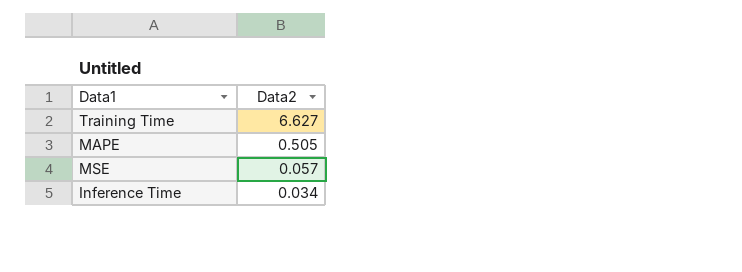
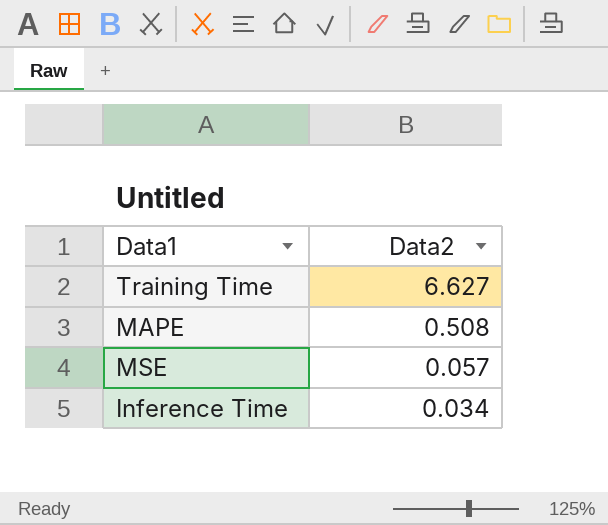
MAPE | Data2: 0.505 -> 0.508

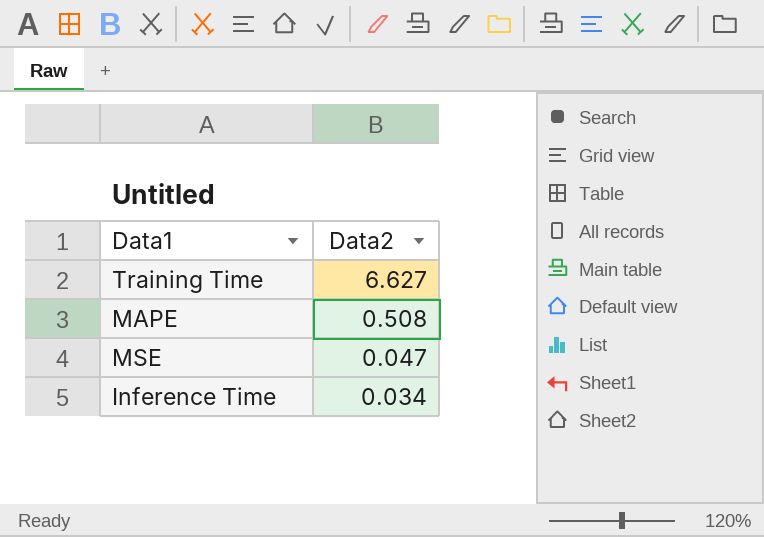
MSE | Data2: 0.057 -> 0.047

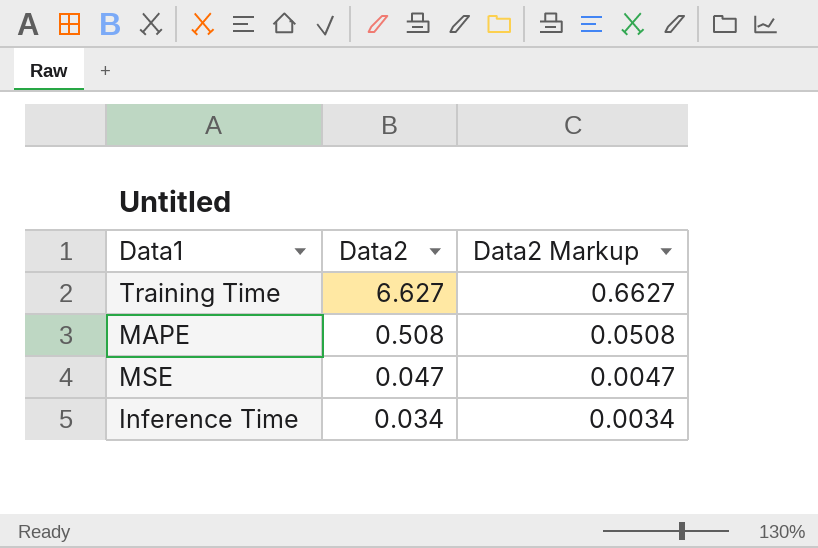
column Data2 Markup | formula: none -> [Data2] * 0.1

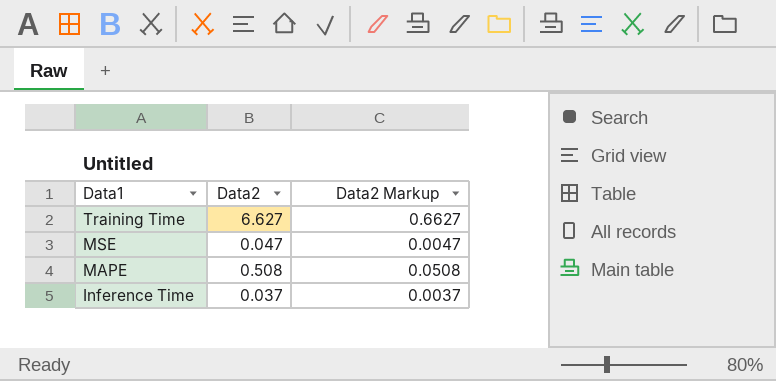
row order: Data2 descending -> Data1 descending
Inference Time | Data2: 0.034 -> 0.037
Inference Time | Data2 Markup: 0.0034 -> 0.0037

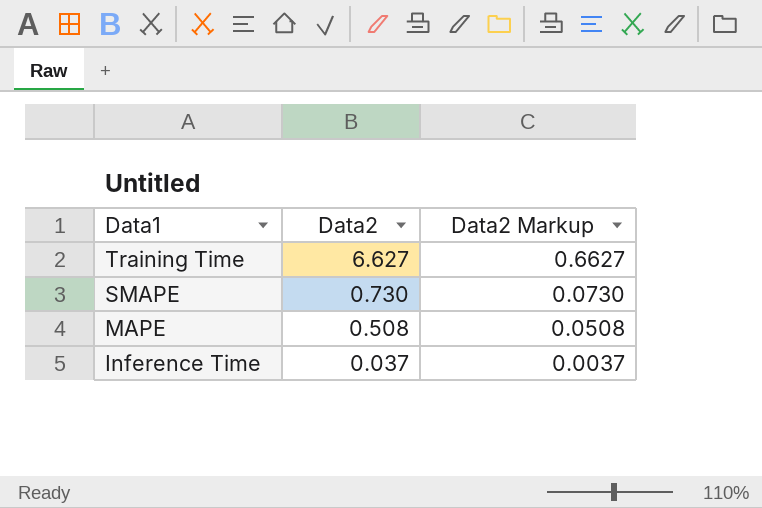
row MSE: 0.047 | 0.0047 -> none
row SMAPE: none -> 0.730 | 0.0730

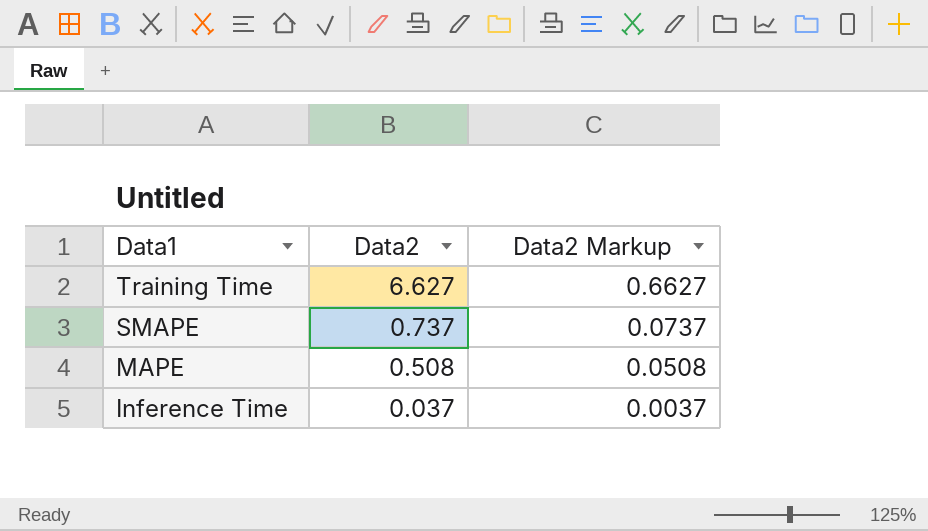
SMAPE | Data2: 0.730 -> 0.737
SMAPE | Data2 Markup: 0.0730 -> 0.0737

